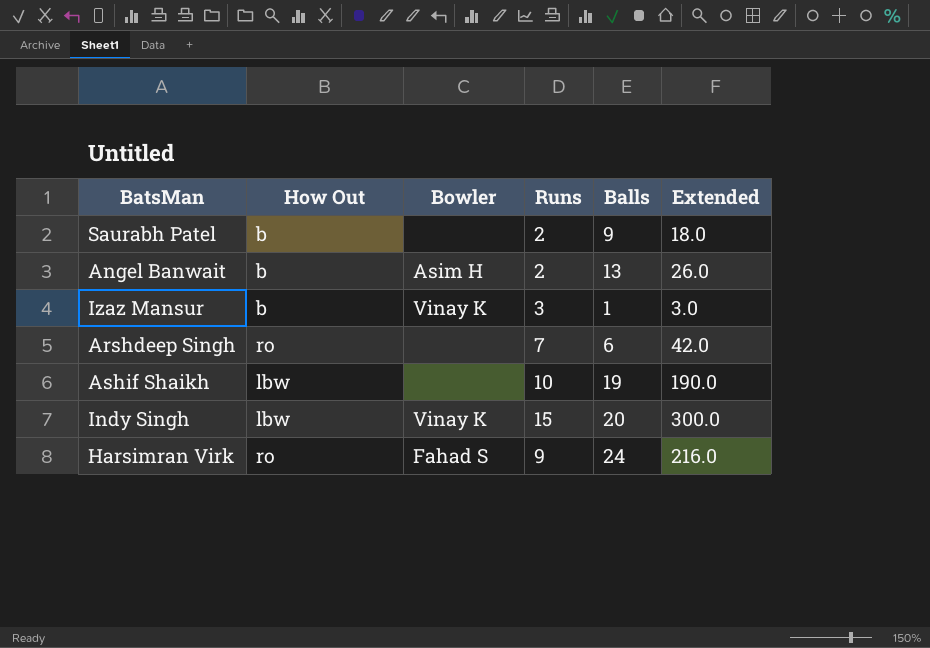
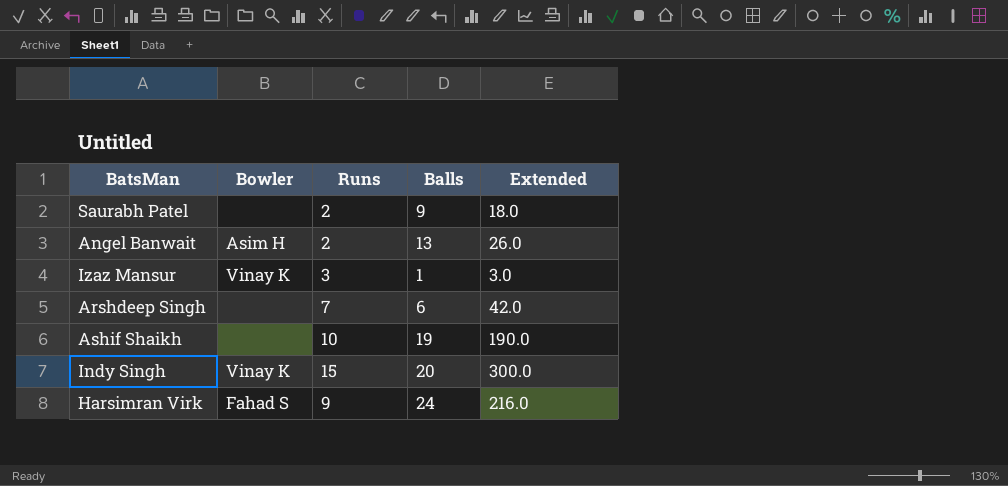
column How Out | position: 2 -> none

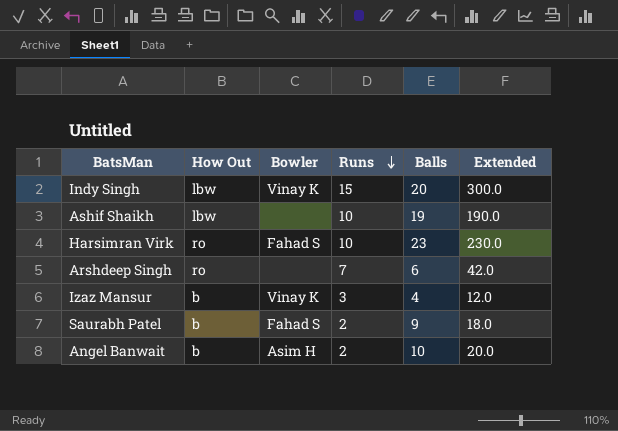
row order: none -> Runs descending
column How Out | position: none -> 2
Harsimran Virk | Runs: 9 -> 10
Harsimran Virk | Balls: 24 -> 23
Harsimran Virk | Extended: 216.0 -> 230.0
Izaz Mansur | Balls: 1 -> 4
Izaz Mansur | Extended: 3.0 -> 12.0
Saurabh Patel | Bowler: none -> Fahad S
Angel Banwait | Balls: 13 -> 10
Angel Banwait | Extended: 26.0 -> 20.0

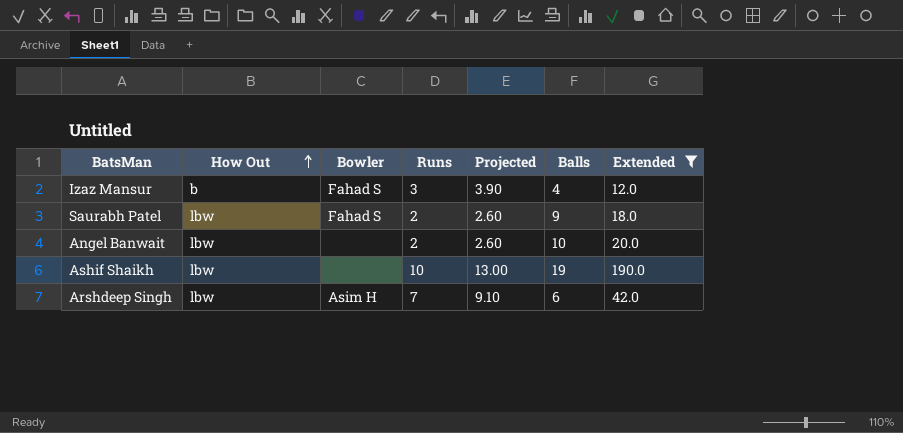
filter: none -> Extended <= 190.0
row order: Runs descending -> How Out ascending
column Projected | formula: none -> [Runs] * 1.3
Izaz Mansur | Bowler: Vinay K -> Fahad S
Saurabh Patel | How Out: b -> lbw
Angel Banwait | How Out: b -> lbw
Angel Banwait | Bowler: Asim H -> none
Arshdeep Singh | How Out: ro -> lbw
Arshdeep Singh | Bowler: none -> Asim H

